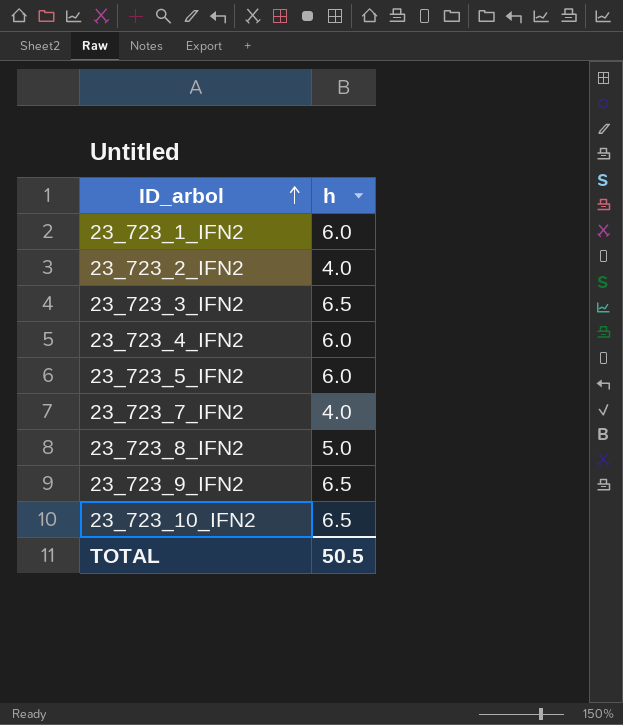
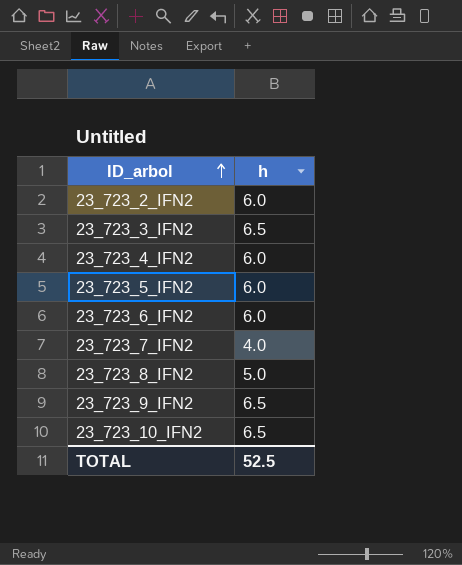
row 23_723_1_IFN2: 6.0 -> none
23_723_2_IFN2 | h: 4.0 -> 6.0
row 23_723_6_IFN2: none -> 6.0
TOTAL | h: 50.5 -> 52.5

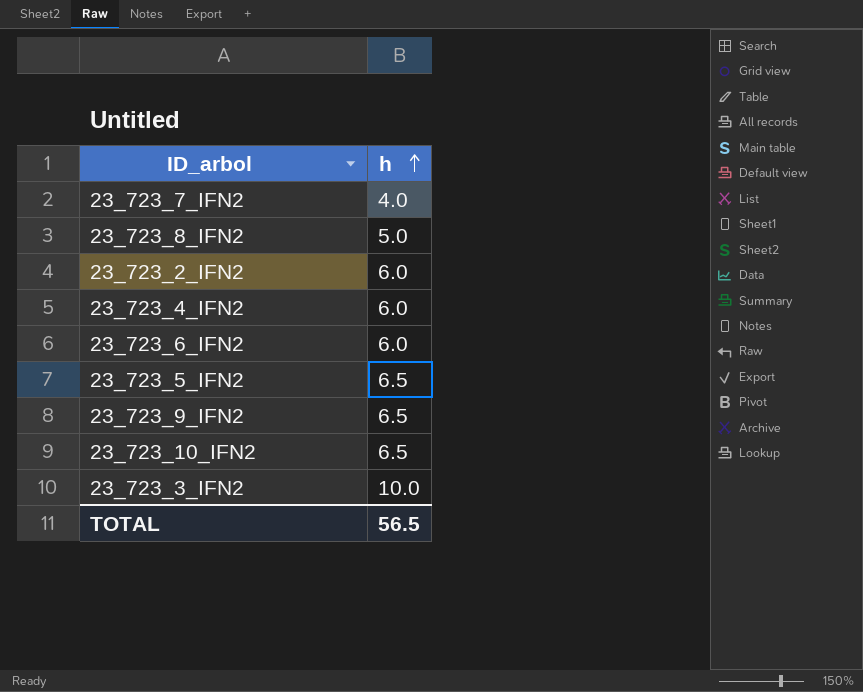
row order: ID_arbol ascending -> h ascending
23_723_5_IFN2 | h: 6.0 -> 6.5
23_723_3_IFN2 | h: 6.5 -> 10.0
TOTAL | h: 52.5 -> 56.5

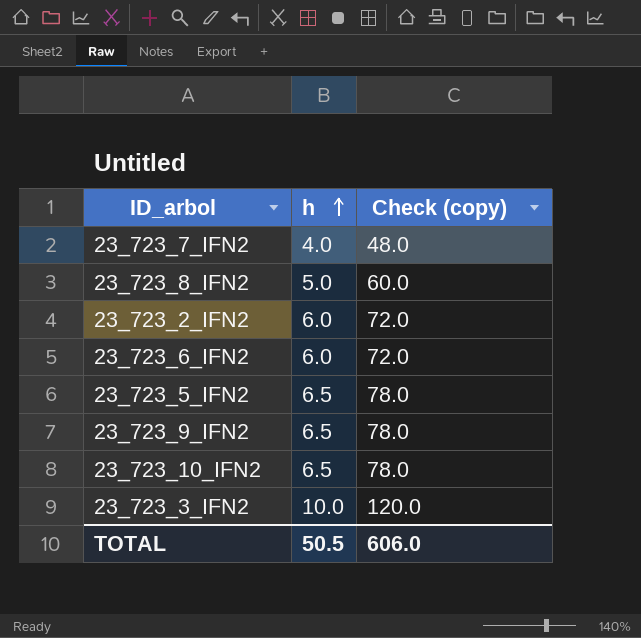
column Check (copy) | formula: none -> [h] * 12
row 23_723_4_IFN2: 6.0 -> none
TOTAL | h: 56.5 -> 50.5

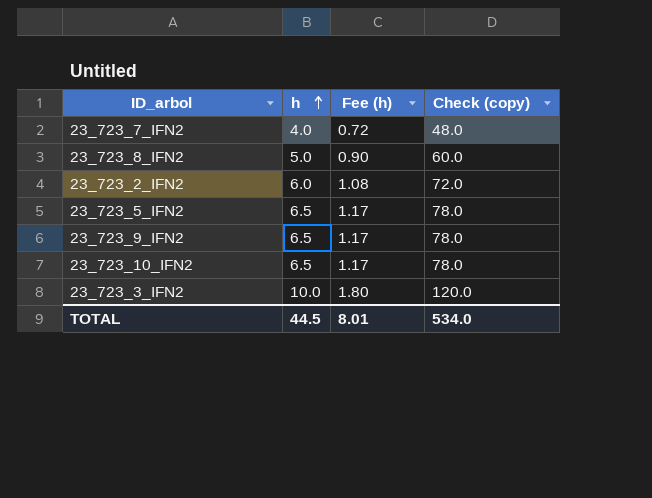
column Fee (h) | formula: none -> [h] * 0.18
row 23_723_6_IFN2: 6.0 | 72.0 -> none
TOTAL | h: 50.5 -> 44.5
TOTAL | Check (copy): 606.0 -> 534.0

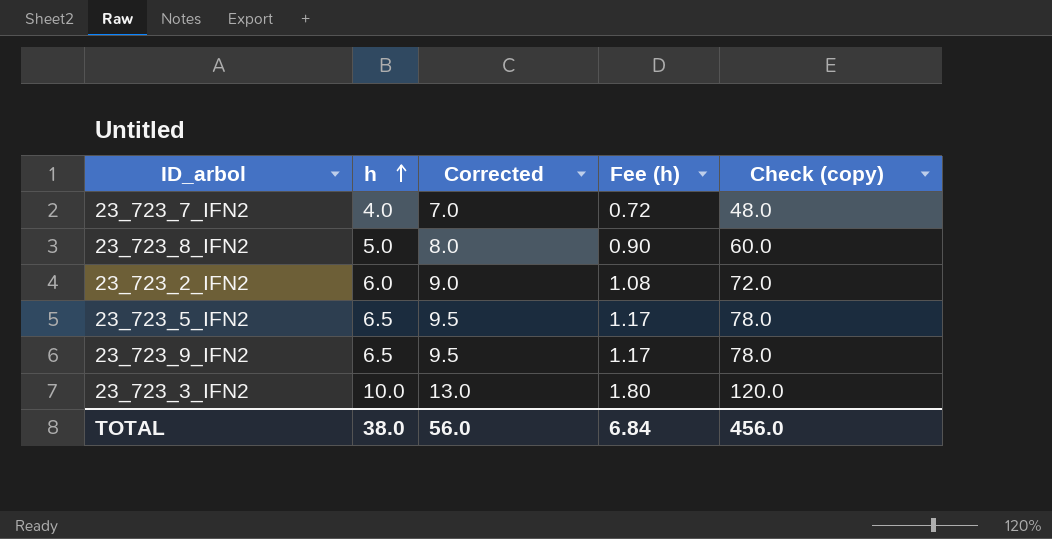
column Corrected | formula: none -> [h] + 3
row 23_723_10_IFN2: 6.5 | 1.17 | 78.0 -> none
TOTAL | h: 44.5 -> 38.0
TOTAL | Fee (h): 8.01 -> 6.84
TOTAL | Check (copy): 534.0 -> 456.0

